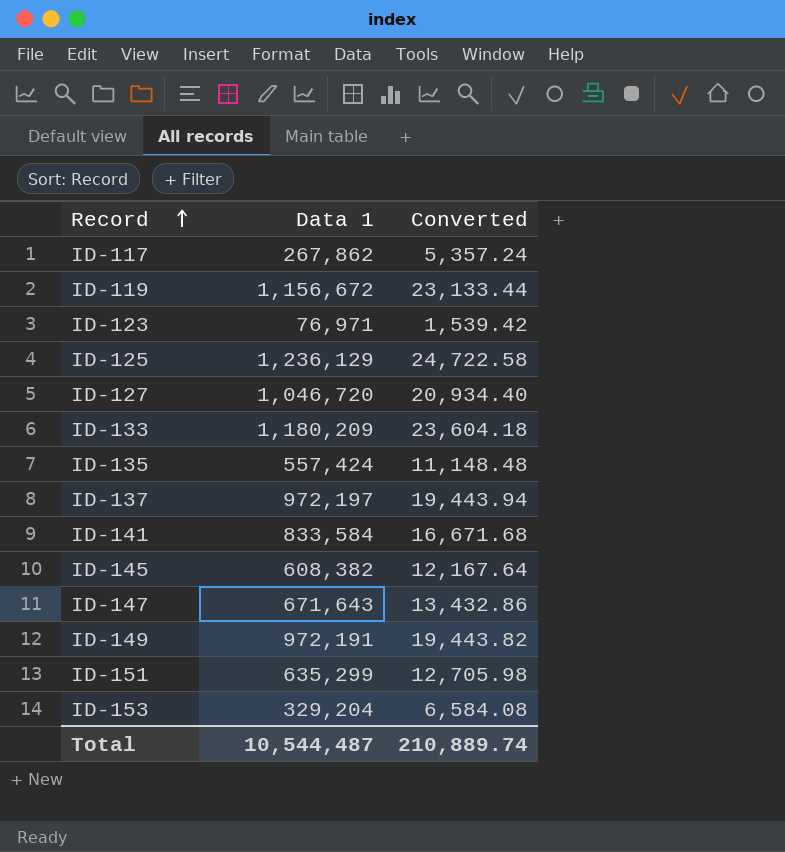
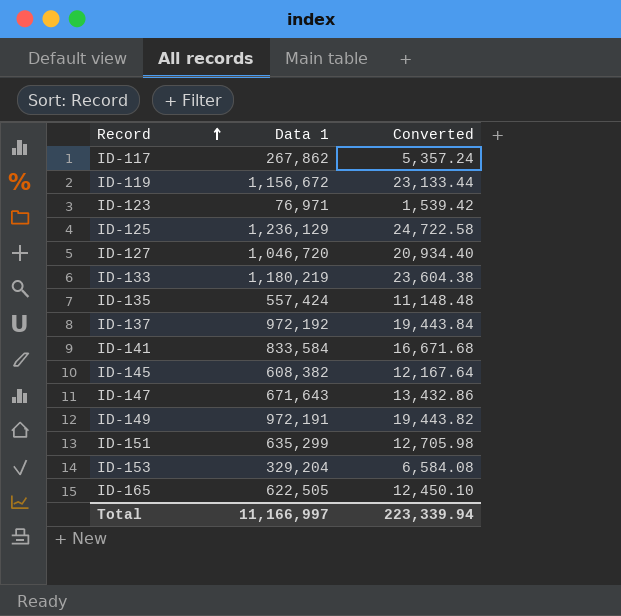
ID-133 | Data 1: 1,180,209 -> 1,180,219
ID-133 | Converted: 23,604.18 -> 23,604.38
ID-137 | Data 1: 972,197 -> 972,192
ID-137 | Converted: 19,443.94 -> 19,443.84
row ID-165: none -> 622,505 | 12,450.10
Total | Data 1: 10,544,487 -> 11,166,997
Total | Converted: 210,889.74 -> 223,339.94

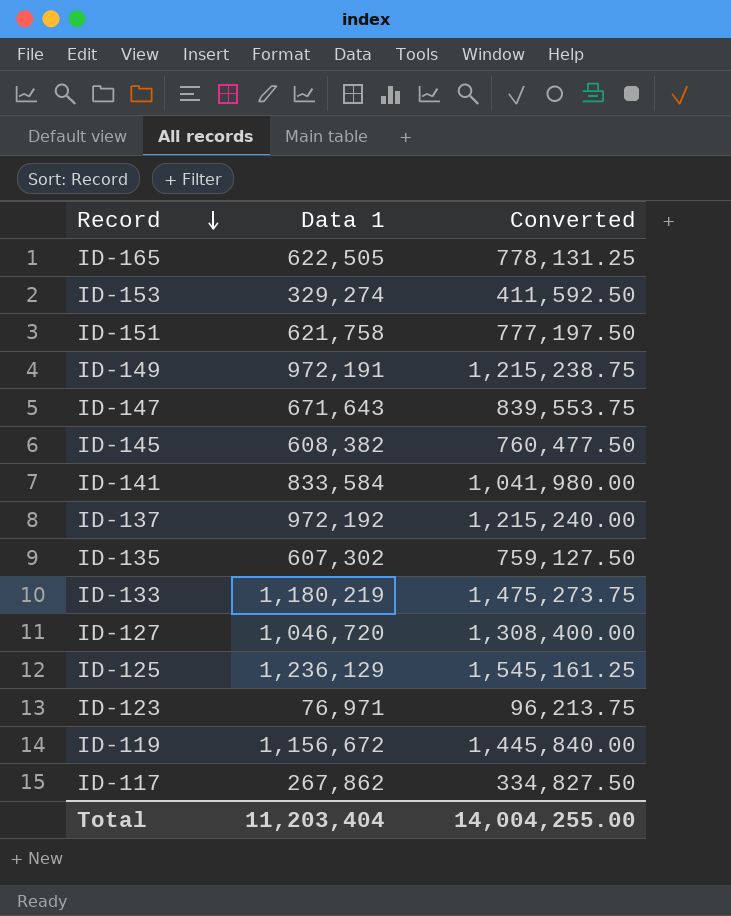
row order: Record ascending -> Record descending
column Converted | formula: [Data 1] * 0.02 -> [Data 1] * 1.25
ID-153 | Data 1: 329,204 -> 329,274
ID-151 | Data 1: 635,299 -> 621,758
ID-135 | Data 1: 557,424 -> 607,302
Total | Data 1: 11,166,997 -> 11,203,404
Total | Converted: 223,339.94 -> 14,004,255.00

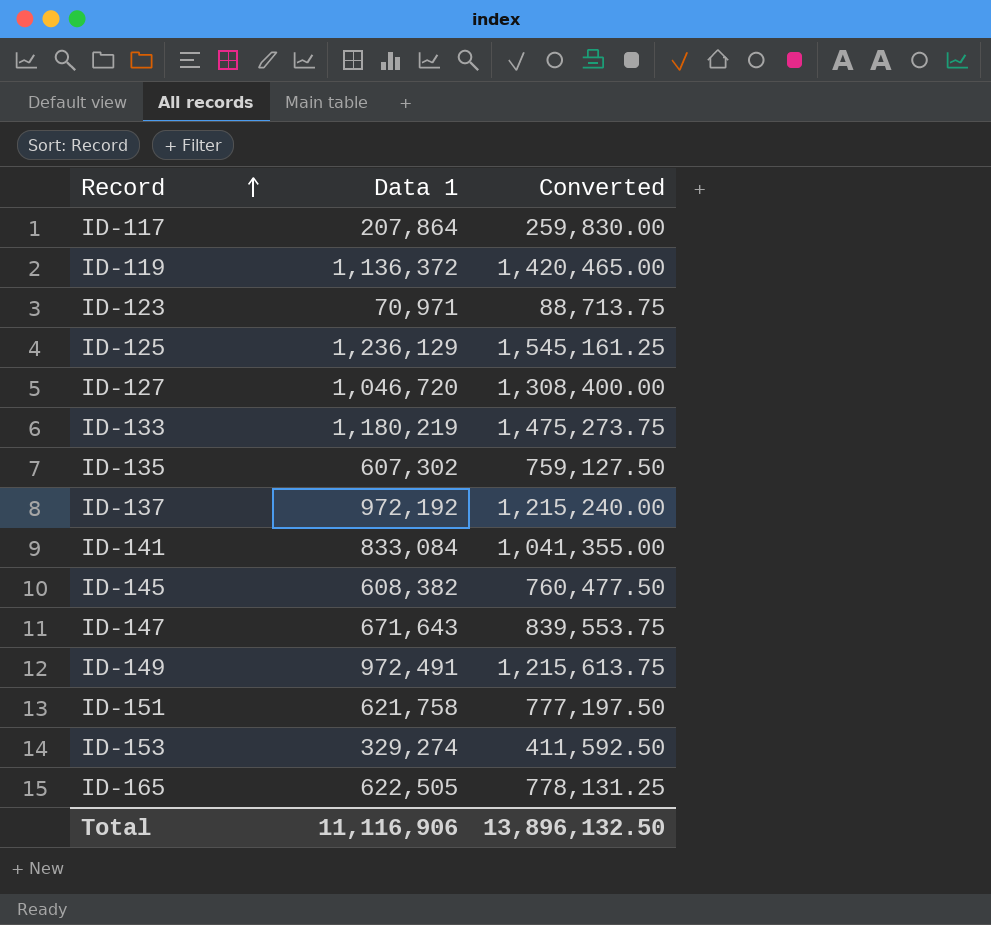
row order: Record descending -> Record ascending
ID-117 | Data 1: 267,862 -> 207,864
ID-117 | Converted: 334,827.50 -> 259,830.00
ID-119 | Data 1: 1,156,672 -> 1,136,372
ID-119 | Converted: 1,445,840.00 -> 1,420,465.00
ID-123 | Data 1: 76,971 -> 70,971
ID-123 | Converted: 96,213.75 -> 88,713.75
ID-141 | Data 1: 833,584 -> 833,084
ID-141 | Converted: 1,041,980.00 -> 1,041,355.00
ID-149 | Data 1: 972,191 -> 972,491
ID-149 | Converted: 1,215,238.75 -> 1,215,613.75
Total | Data 1: 11,203,404 -> 11,116,906
Total | Converted: 14,004,255.00 -> 13,896,132.50

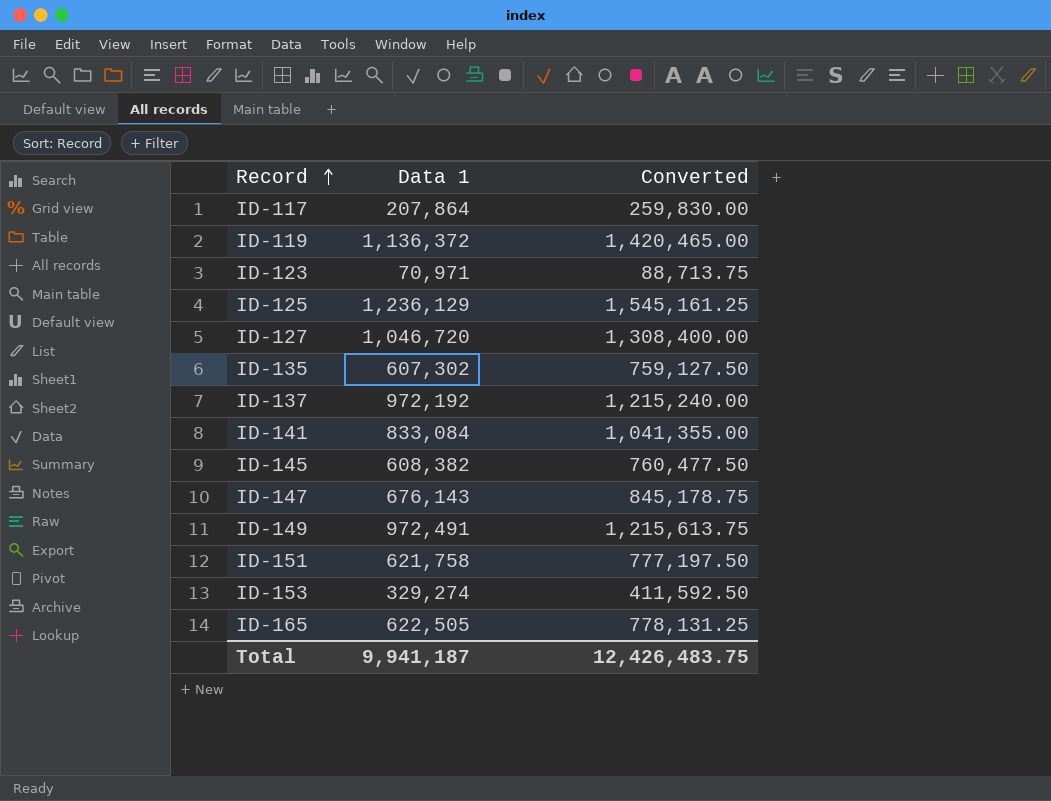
row ID-133: 1,180,219 | 1,475,273.75 -> none
ID-147 | Data 1: 671,643 -> 676,143
ID-147 | Converted: 839,553.75 -> 845,178.75
Total | Data 1: 11,116,906 -> 9,941,187
Total | Converted: 13,896,132.50 -> 12,426,483.75

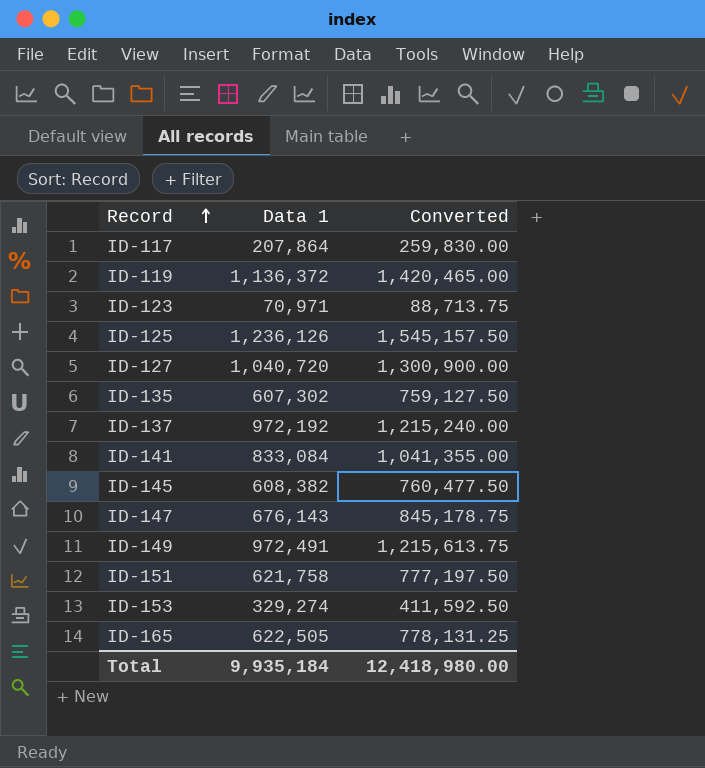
ID-125 | Data 1: 1,236,129 -> 1,236,126
ID-125 | Converted: 1,545,161.25 -> 1,545,157.50
ID-127 | Data 1: 1,046,720 -> 1,040,720
ID-127 | Converted: 1,308,400.00 -> 1,300,900.00
Total | Data 1: 9,941,187 -> 9,935,184
Total | Converted: 12,426,483.75 -> 12,418,980.00

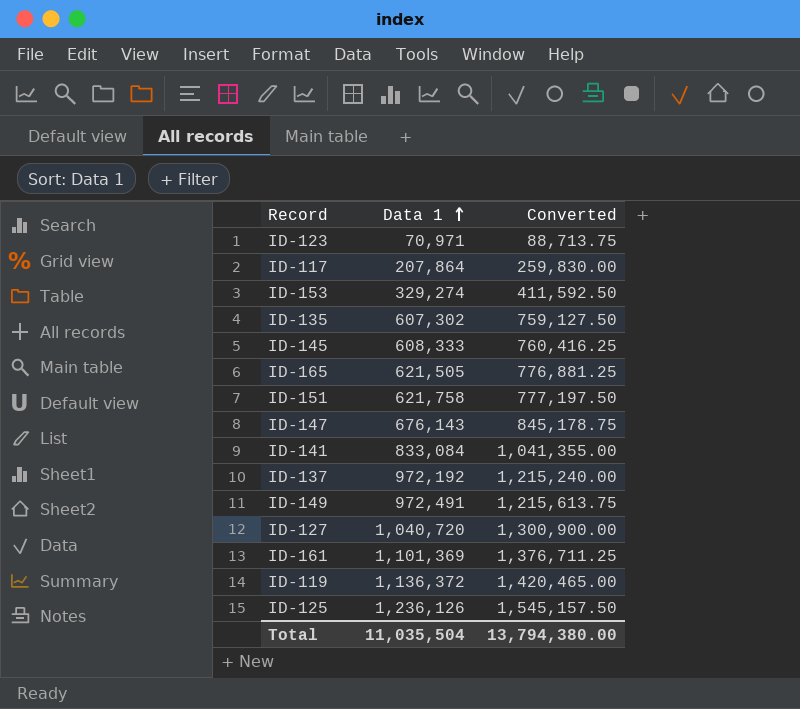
row order: Record ascending -> Data 1 ascending
ID-145 | Data 1: 608,382 -> 608,333
ID-145 | Converted: 760,477.50 -> 760,416.25
ID-165 | Data 1: 622,505 -> 621,505
ID-165 | Converted: 778,131.25 -> 776,881.25
row ID-161: none -> 1,101,369 | 1,376,711.25
Total | Data 1: 9,935,184 -> 11,035,504
Total | Converted: 12,418,980.00 -> 13,794,380.00

